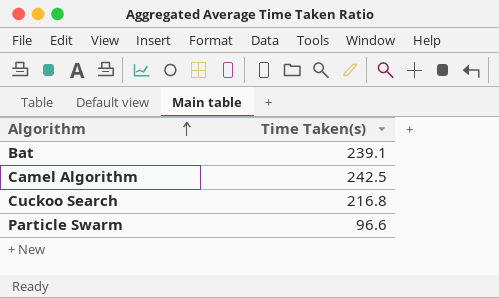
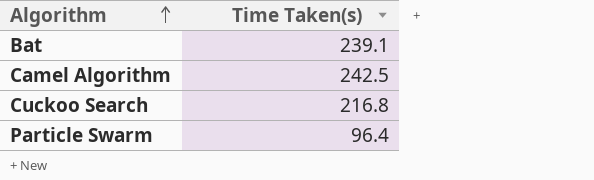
Particle Swarm | Time Taken(s): 96.6 -> 96.4

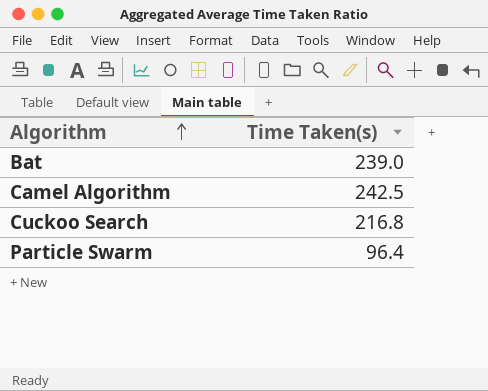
Bat | Time Taken(s): 239.1 -> 239.0

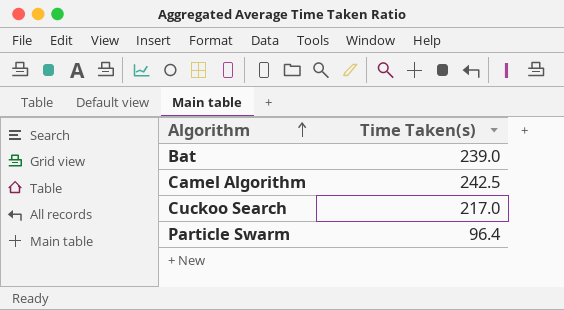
Cuckoo Search | Time Taken(s): 216.8 -> 217.0

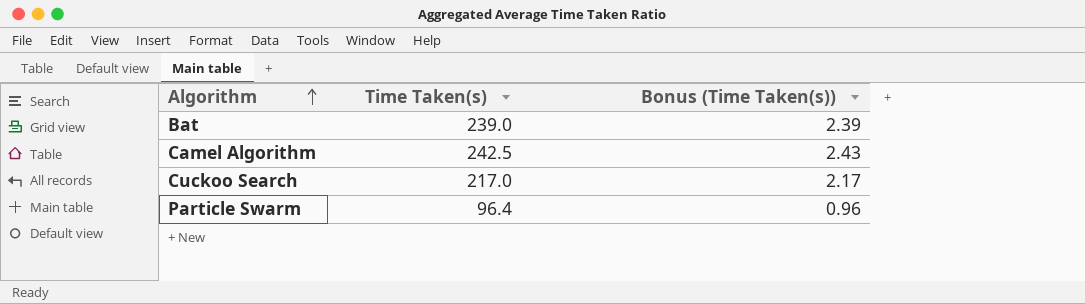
column Bonus (Time Taken(s)) | formula: none -> [Time Taken(s)] * 0.01

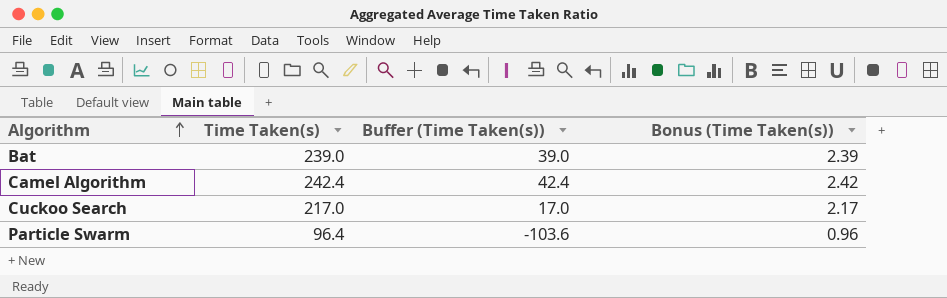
column Buffer (Time Taken(s)) | formula: none -> [Time Taken(s)] - 200
Camel Algorithm | Time Taken(s): 242.5 -> 242.4
Camel Algorithm | Bonus (Time Taken(s)): 2.43 -> 2.42

